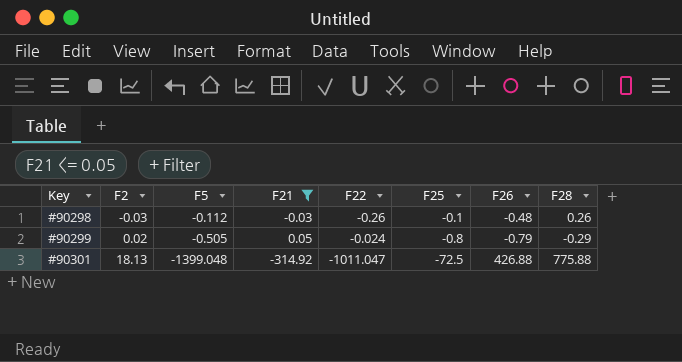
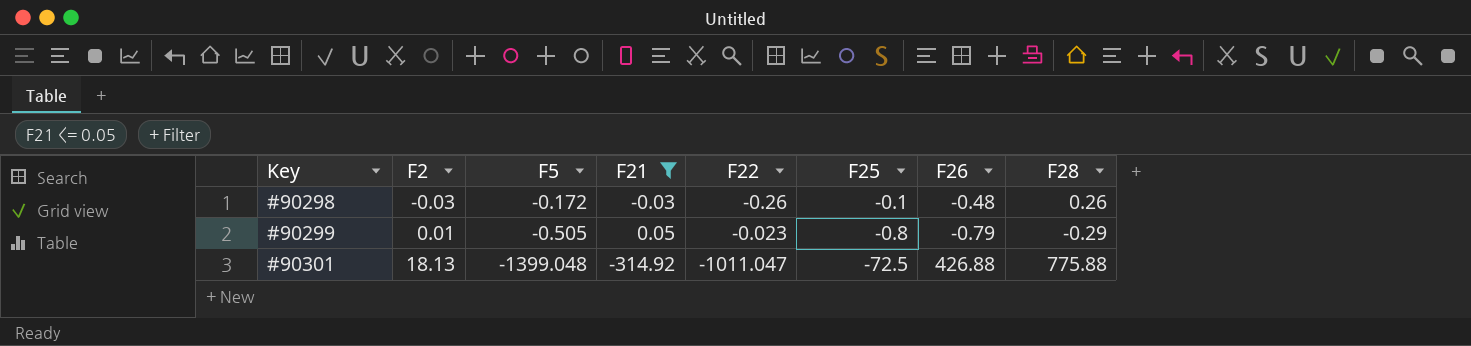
#90298 | F5: -0.112 -> -0.172
#90299 | F2: 0.02 -> 0.01
#90299 | F22: -0.024 -> -0.023

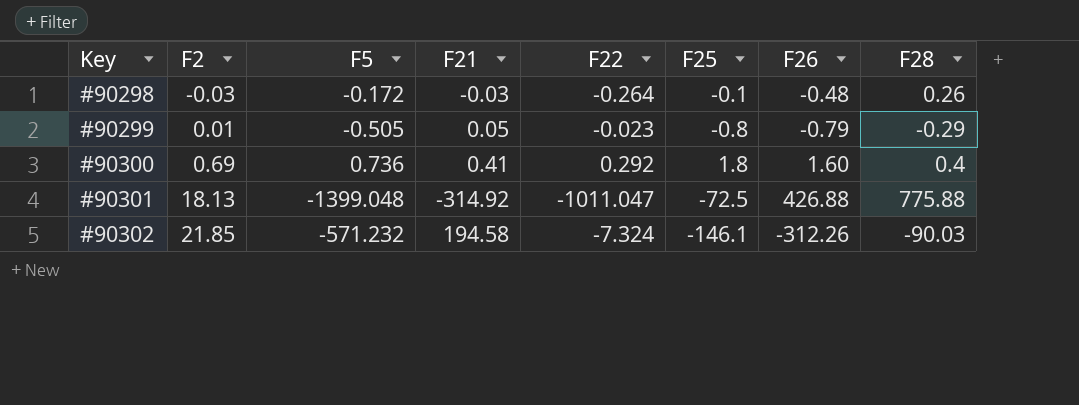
filter: F21 <= 0.05 -> none
#90298 | F22: -0.26 -> -0.264

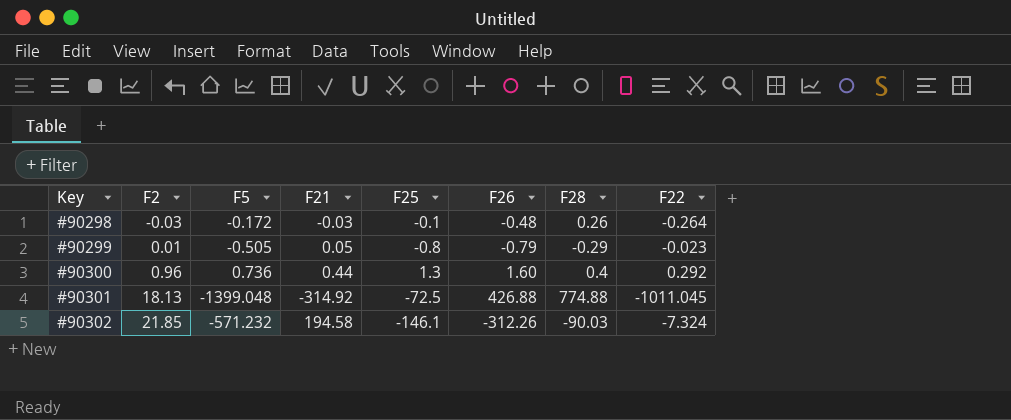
column F22 | position: 5 -> 8
#90300 | F2: 0.69 -> 0.96
#90300 | F21: 0.41 -> 0.44
#90300 | F25: 1.8 -> 1.3
#90301 | F28: 775.88 -> 774.88
#90301 | F22: -1011.047 -> -1011.045

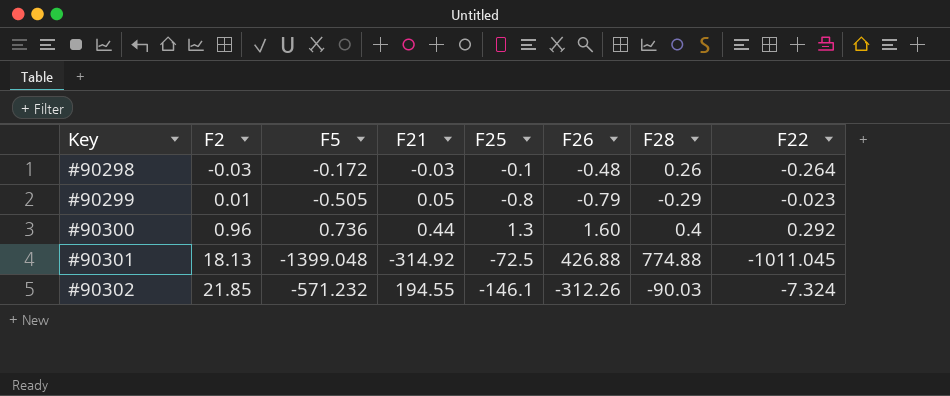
#90302 | F21: 194.58 -> 194.55

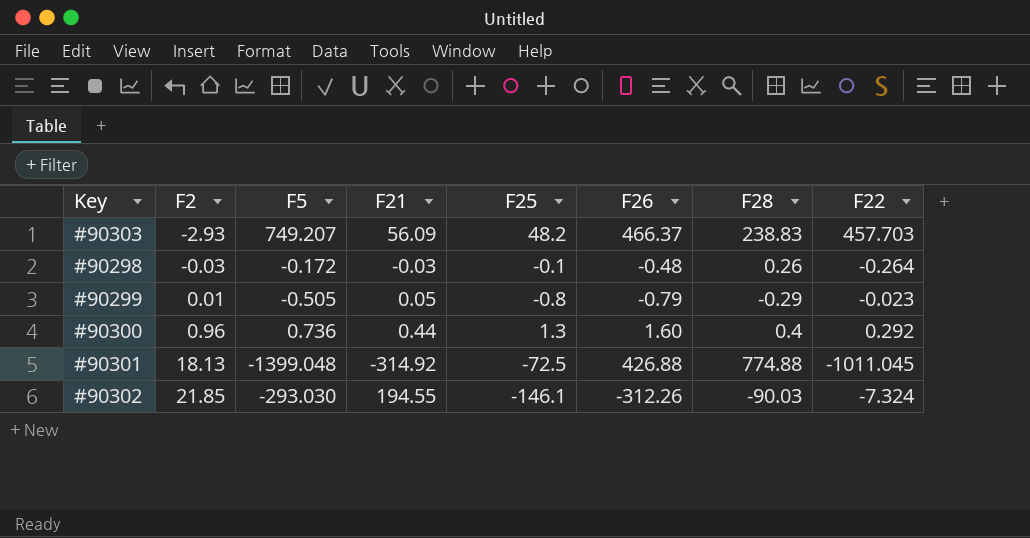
row #90303: none -> -2.93 | 749.207 | 56.09 | 48.2 | 466.37 | 238.83 | 457.703
#90302 | F5: -571.232 -> -293.030

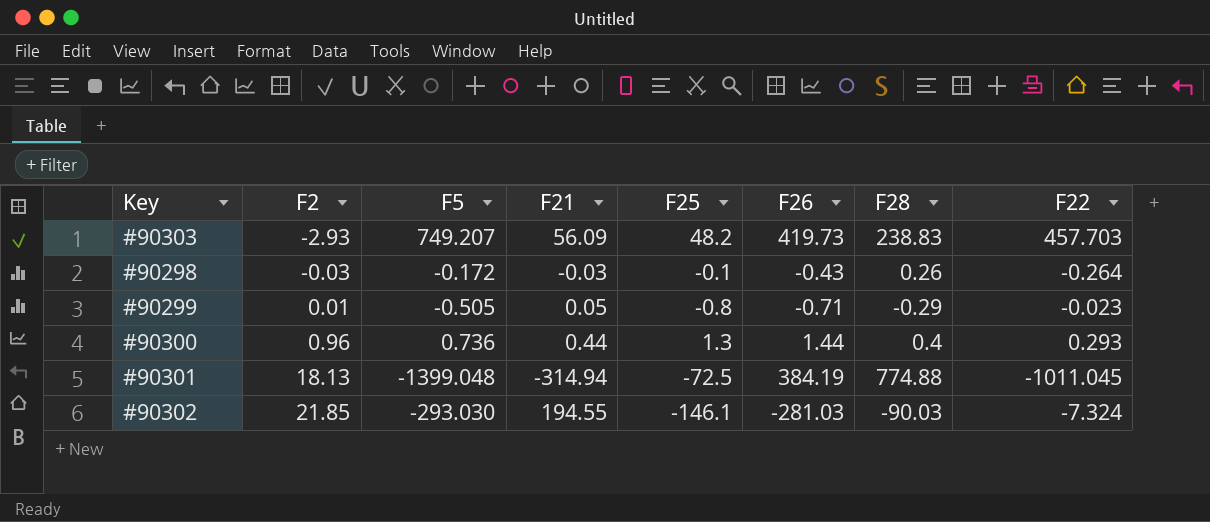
#90303 | F26: 466.37 -> 419.73
#90298 | F26: -0.48 -> -0.43
#90299 | F26: -0.79 -> -0.71
#90300 | F26: 1.60 -> 1.44
#90300 | F22: 0.292 -> 0.293
#90301 | F21: -314.92 -> -314.94
#90301 | F26: 426.88 -> 384.19
#90302 | F26: -312.26 -> -281.03

